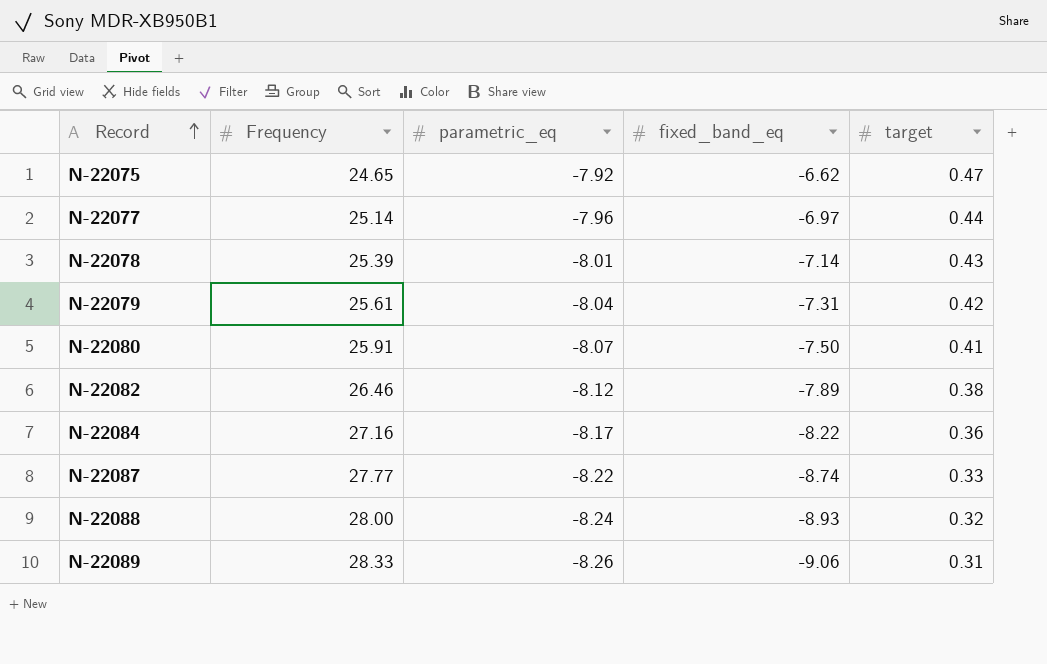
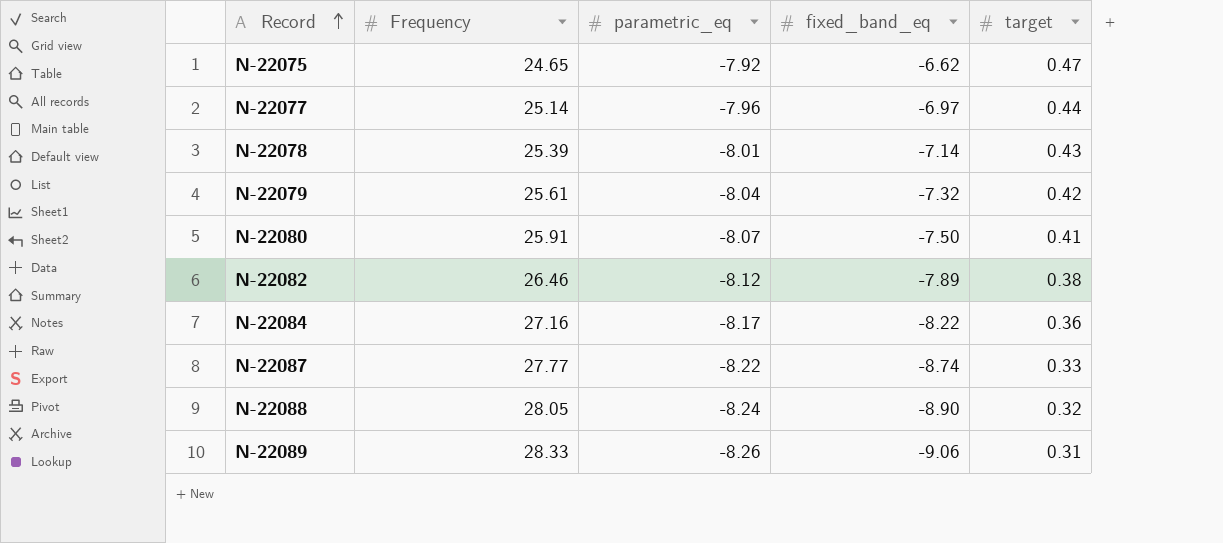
N-22079 | fixed_band_eq: -7.31 -> -7.32
N-22088 | Frequency: 28.00 -> 28.05
N-22088 | fixed_band_eq: -8.93 -> -8.90

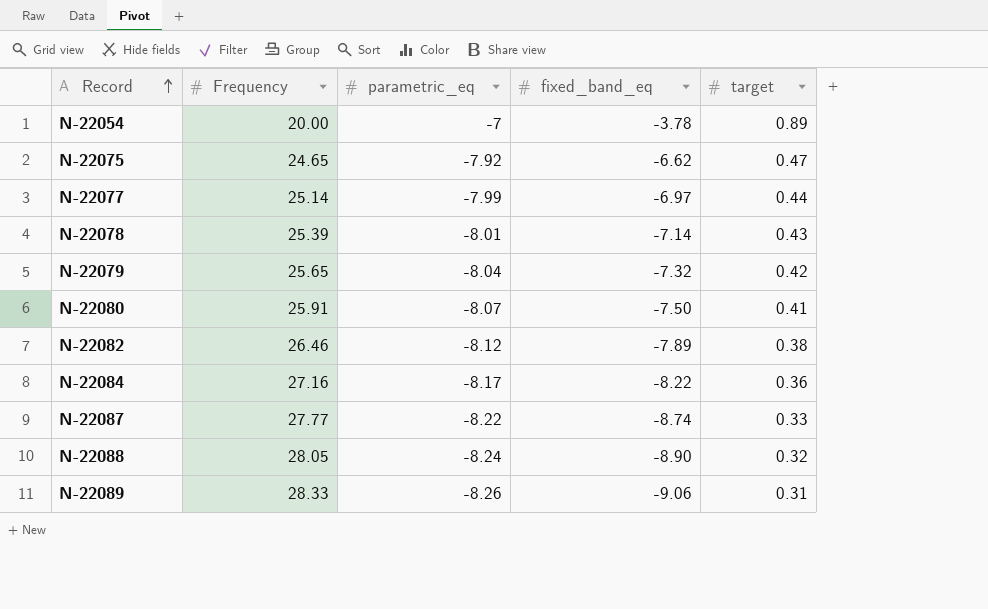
row N-22054: none -> 20.00 | -7 | -3.78 | 0.89
N-22077 | parametric_eq: -7.96 -> -7.99
N-22079 | Frequency: 25.61 -> 25.65

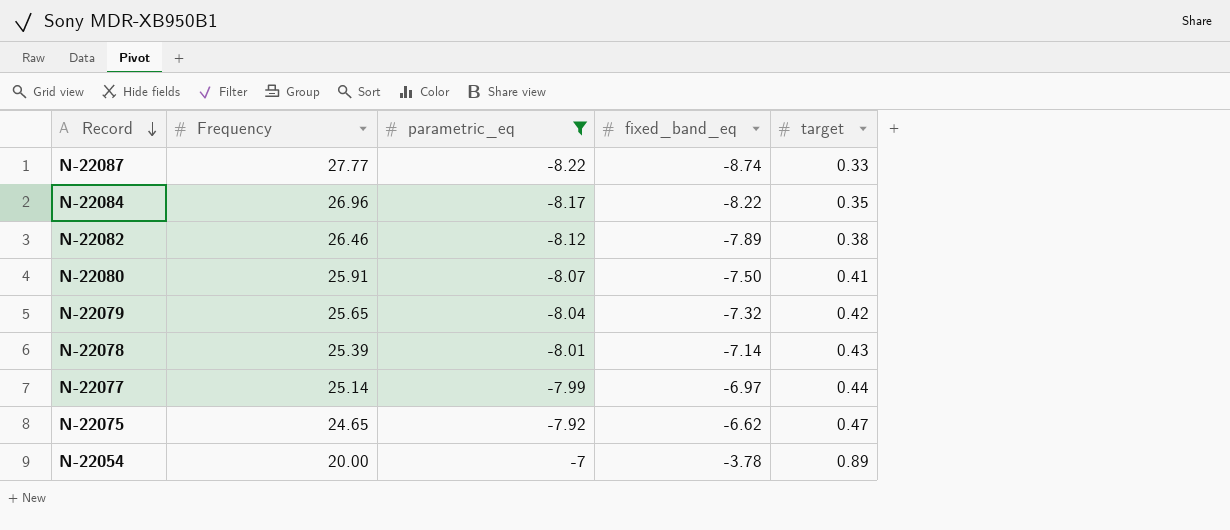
filter: none -> parametric_eq >= -8.22
row order: Record ascending -> Record descending
N-22084 | Frequency: 27.16 -> 26.96
N-22084 | target: 0.36 -> 0.35

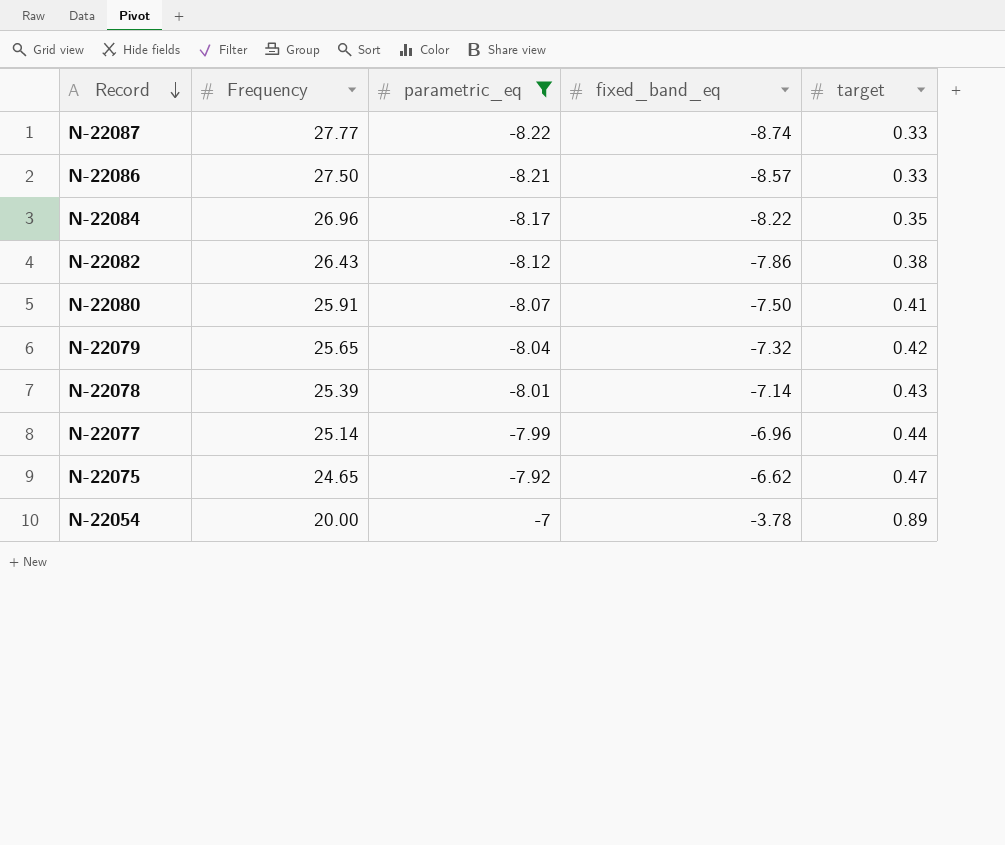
row N-22086: none -> 27.50 | -8.21 | -8.57 | 0.33
N-22082 | Frequency: 26.46 -> 26.43
N-22082 | fixed_band_eq: -7.89 -> -7.86
N-22077 | fixed_band_eq: -6.97 -> -6.96

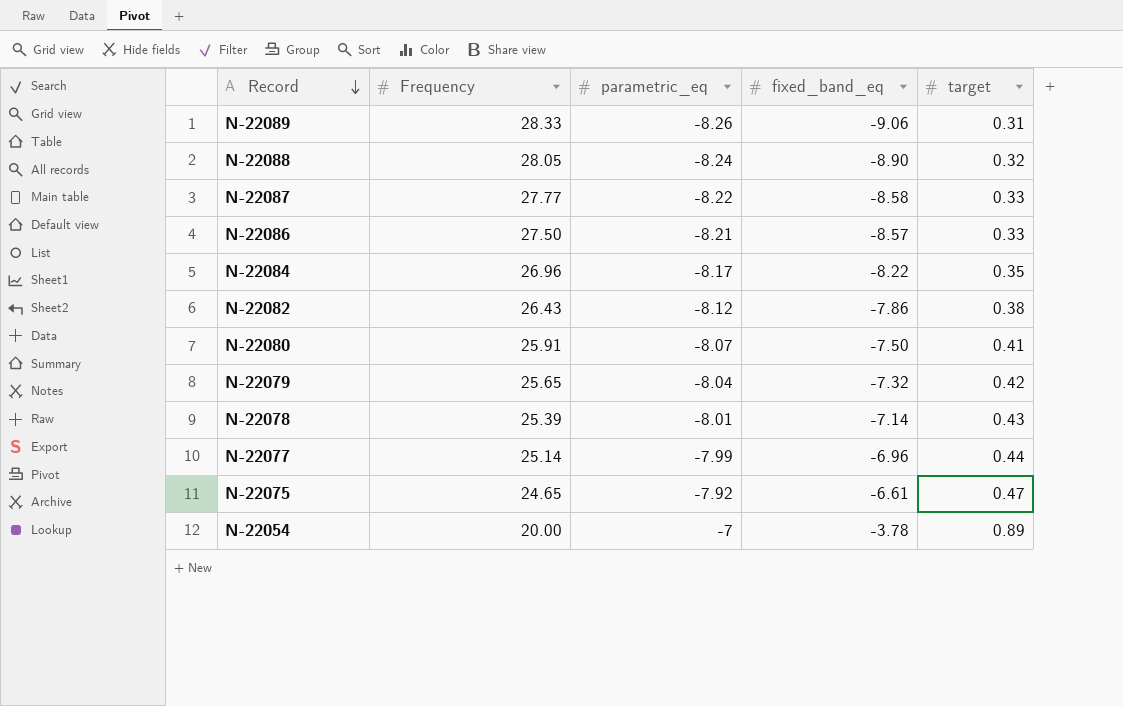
filter: parametric_eq >= -8.22 -> none
N-22087 | fixed_band_eq: -8.74 -> -8.58
N-22075 | fixed_band_eq: -6.62 -> -6.61

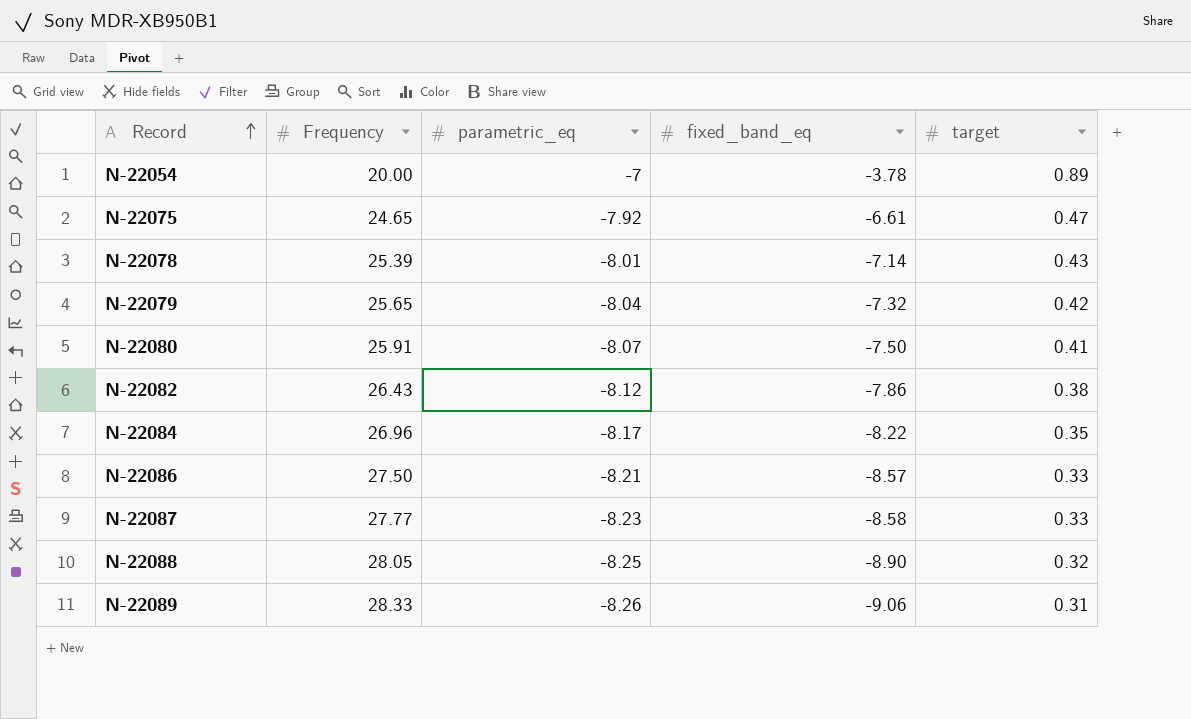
row order: Record descending -> Record ascending
row N-22077: 25.14 | -7.99 | -6.96 | 0.44 -> none
N-22087 | parametric_eq: -8.22 -> -8.23
N-22088 | parametric_eq: -8.24 -> -8.25

